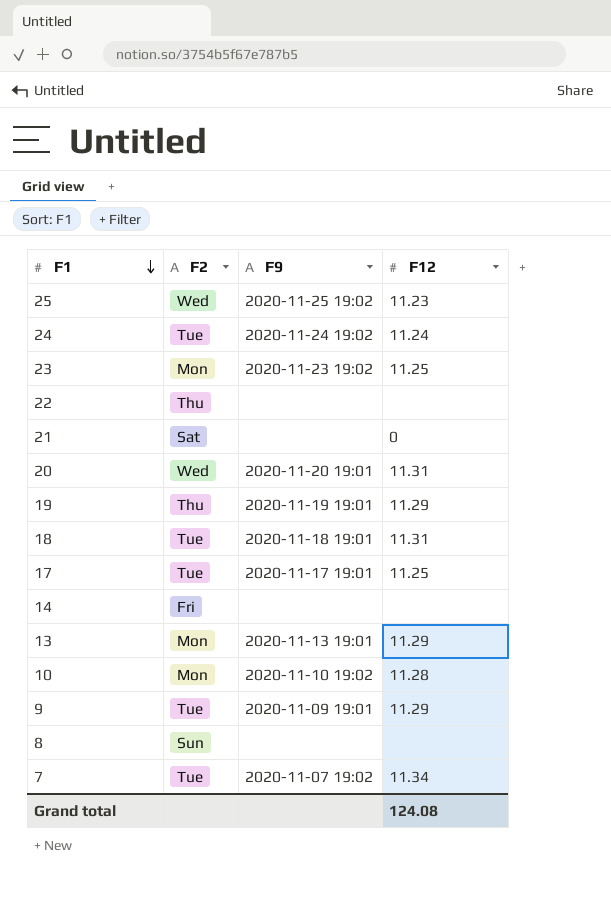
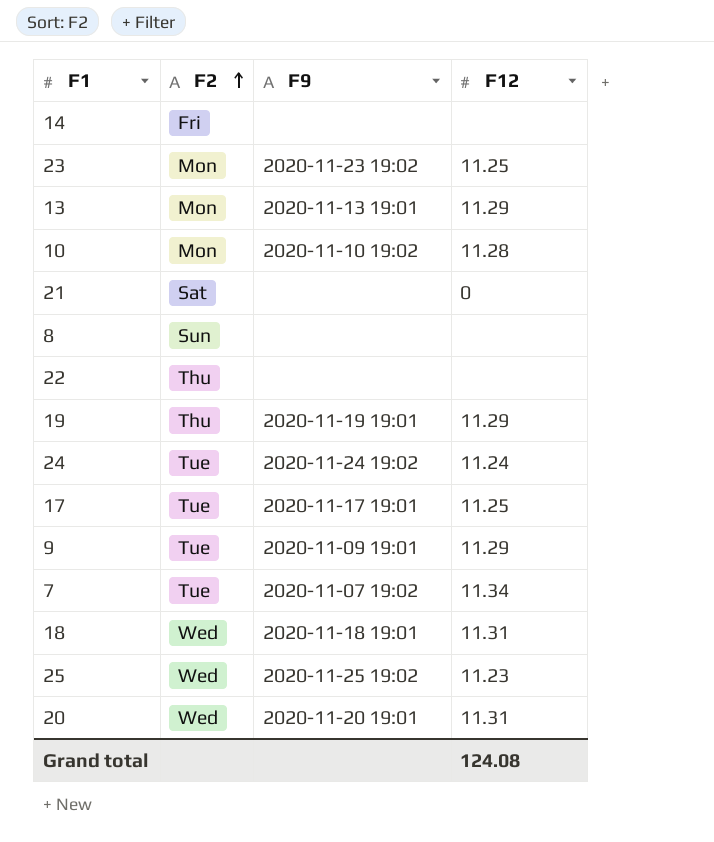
row order: F1 descending -> F2 ascending
18 | F2: Tue -> Wed

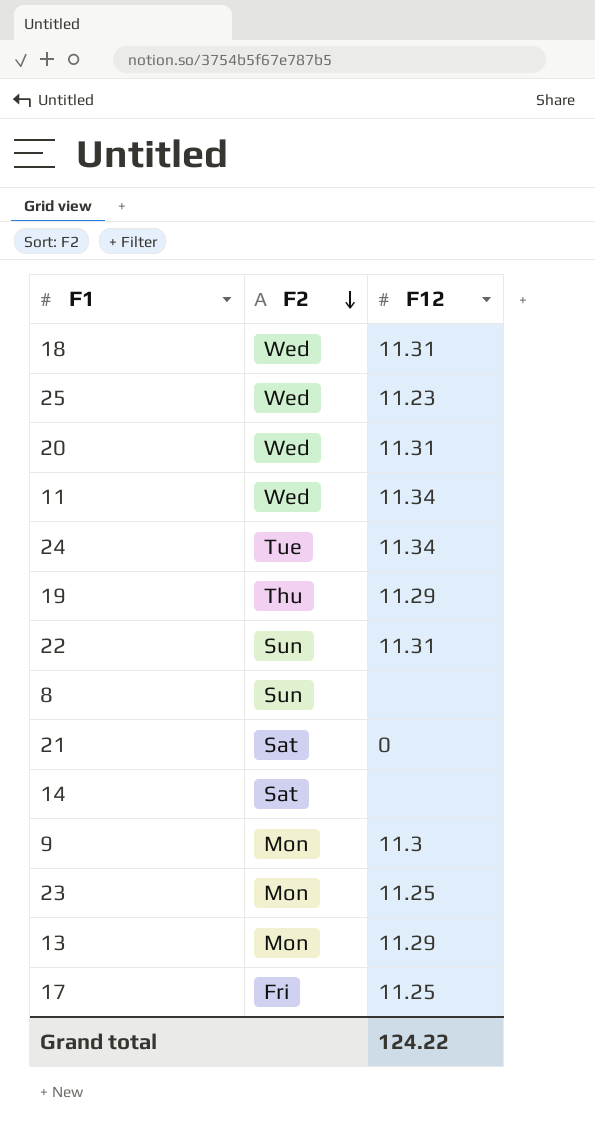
row order: F2 ascending -> F2 descending
column F9 | position: 3 -> none
row 10: Mon | 2020-11-10 19:02 | 11.28 -> none
row 7: Tue | 2020-11-07 19:02 | 11.34 -> none
row 11: none -> Wed | 11.34
24 | F12: 11.24 -> 11.34
22 | F2: Thu -> Sun
22 | F12: none -> 11.31
14 | F2: Fri -> Sat
9 | F2: Tue -> Mon
9 | F12: 11.29 -> 11.3
17 | F2: Tue -> Fri
Grand total | F12: 124.08 -> 124.22

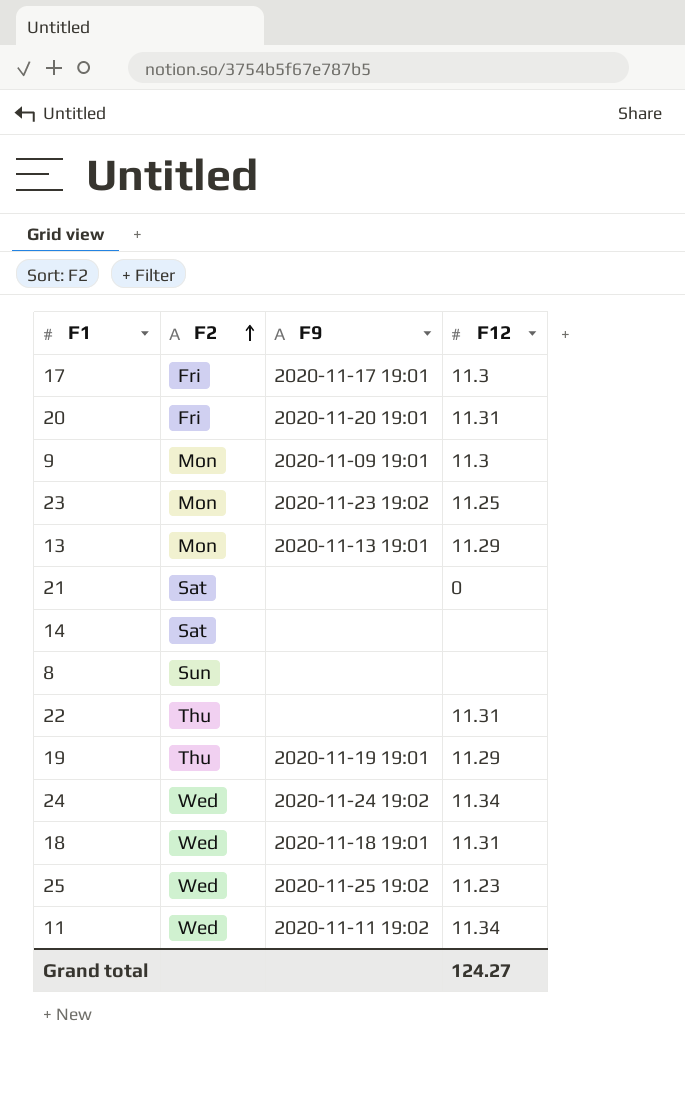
row order: F2 descending -> F2 ascending
column F9 | position: none -> 3
17 | F12: 11.25 -> 11.3
20 | F2: Wed -> Fri
22 | F2: Sun -> Thu
24 | F2: Tue -> Wed
Grand total | F12: 124.22 -> 124.27

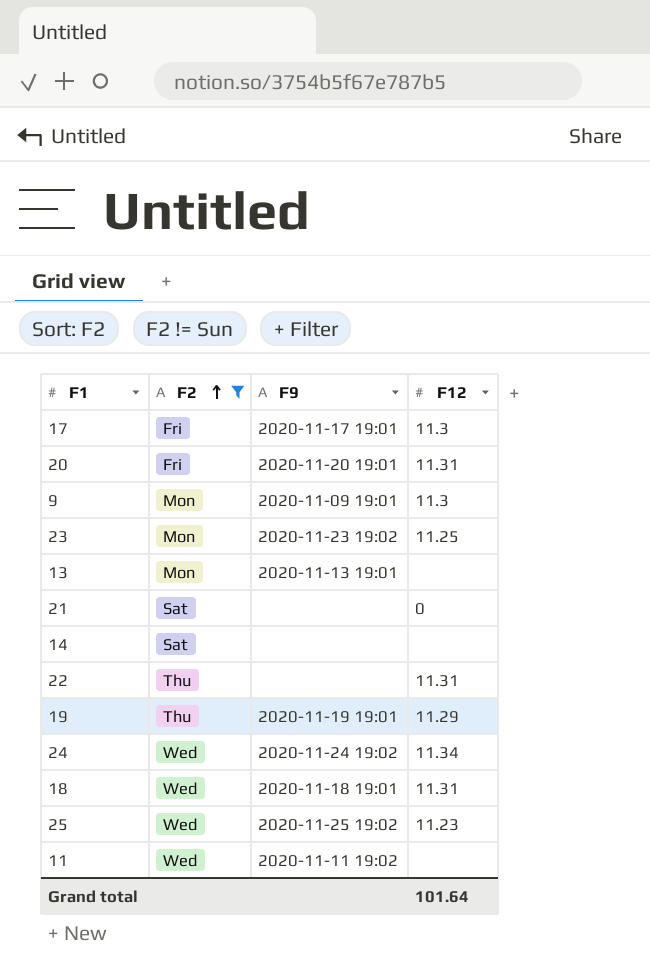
filter: none -> F2 != Sun
13 | F12: 11.29 -> none
11 | F12: 11.34 -> none
Grand total | F12: 124.27 -> 101.64

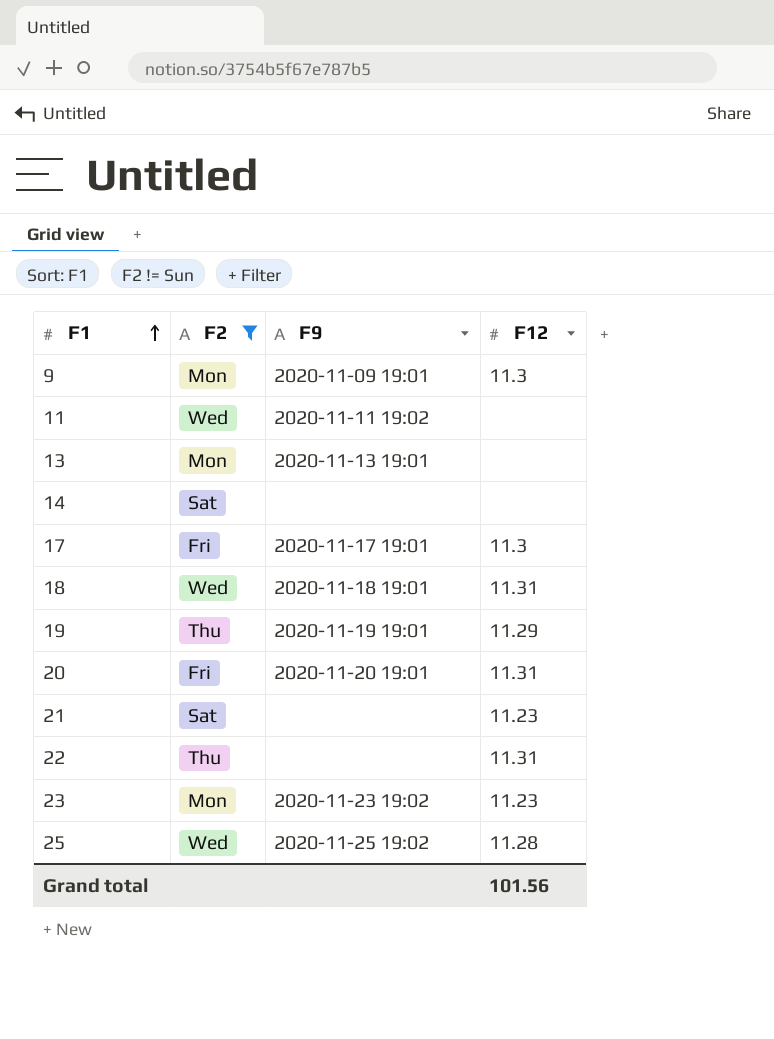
row order: F2 ascending -> F1 ascending
row 24: Wed | 2020-11-24 19:02 | 11.34 -> none
21 | F12: 0 -> 11.23
23 | F12: 11.25 -> 11.23
25 | F12: 11.23 -> 11.28
Grand total | F12: 101.64 -> 101.56

